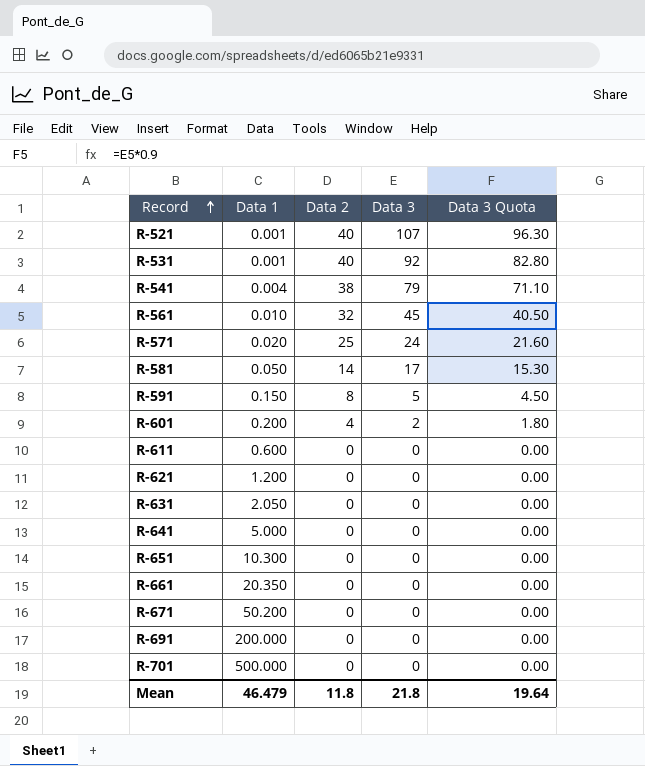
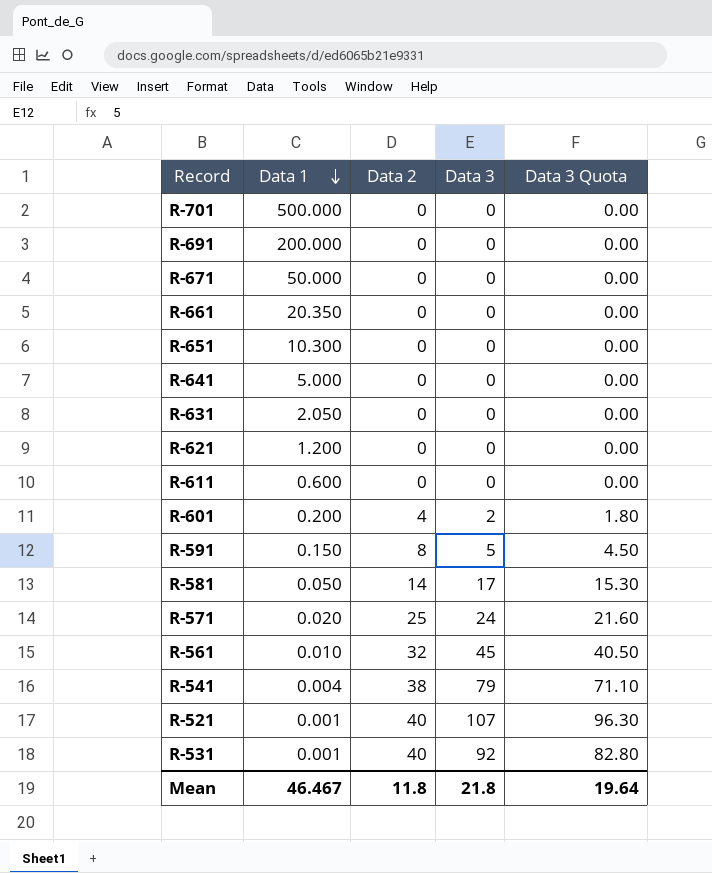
row order: Record ascending -> Data 1 descending
R-671 | Data 1: 50.200 -> 50.000
Mean | Data 1: 46.479 -> 46.467

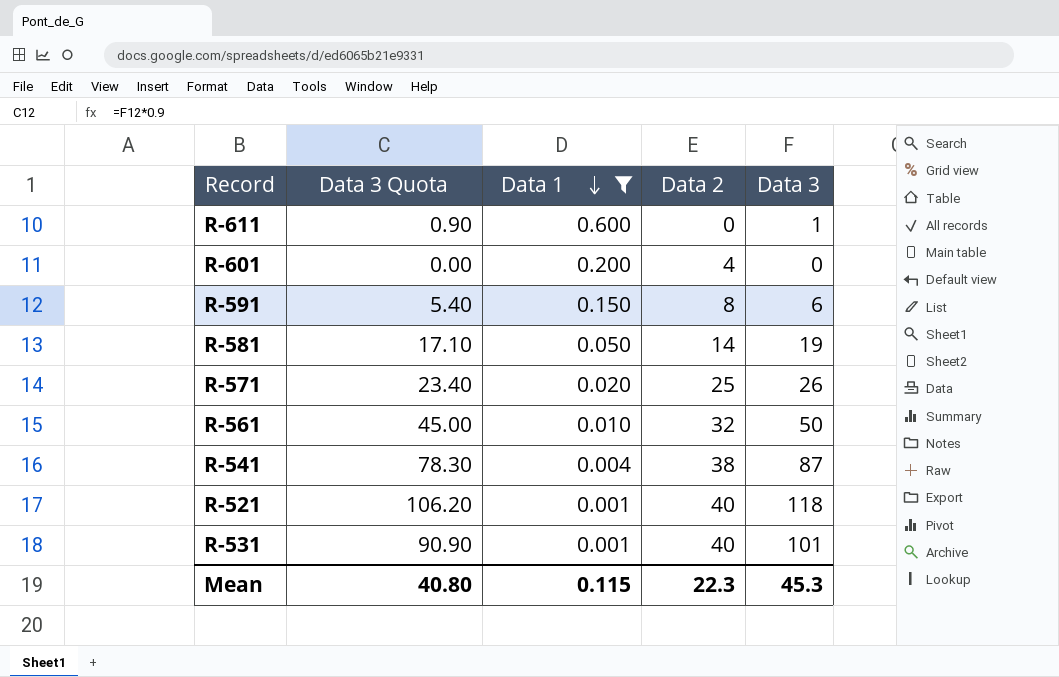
filter: none -> Data 1 <= 0.600
column Data 3 Quota | position: 5 -> 2
R-611 | Data 3 Quota: 0.00 -> 0.90
R-611 | Data 3: 0 -> 1
R-601 | Data 3 Quota: 1.80 -> 0.00
R-601 | Data 3: 2 -> 0
R-591 | Data 3 Quota: 4.50 -> 5.40
R-591 | Data 3: 5 -> 6
R-581 | Data 3 Quota: 15.30 -> 17.10
R-581 | Data 3: 17 -> 19
R-571 | Data 3 Quota: 21.60 -> 23.40
R-571 | Data 3: 24 -> 26
R-561 | Data 3 Quota: 40.50 -> 45.00
R-561 | Data 3: 45 -> 50
R-541 | Data 3 Quota: 71.10 -> 78.30
R-541 | Data 3: 79 -> 87
R-521 | Data 3 Quota: 96.30 -> 106.20
R-521 | Data 3: 107 -> 118
R-531 | Data 3 Quota: 82.80 -> 90.90
R-531 | Data 3: 92 -> 101
Mean | Data 3 Quota: 19.64 -> 40.80
Mean | Data 1: 46.467 -> 0.115
Mean | Data 2: 11.8 -> 22.3
Mean | Data 3: 21.8 -> 45.3

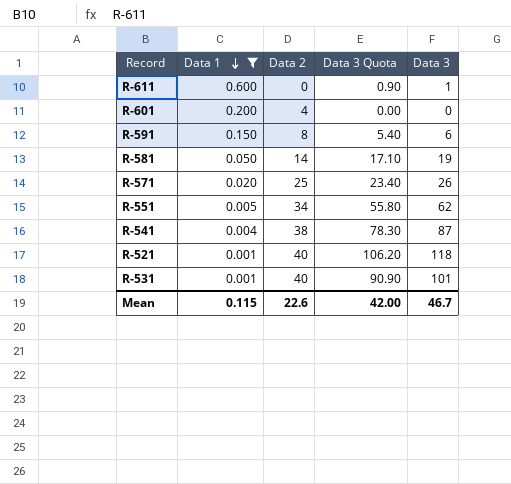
column Data 3 Quota | position: 2 -> 4
row R-561: 45.00 | 0.010 | 32 | 50 -> none
row R-551: none -> 0.005 | 34 | 55.80 | 62
Mean | Data 2: 22.3 -> 22.6
Mean | Data 3 Quota: 40.80 -> 42.00
Mean | Data 3: 45.3 -> 46.7

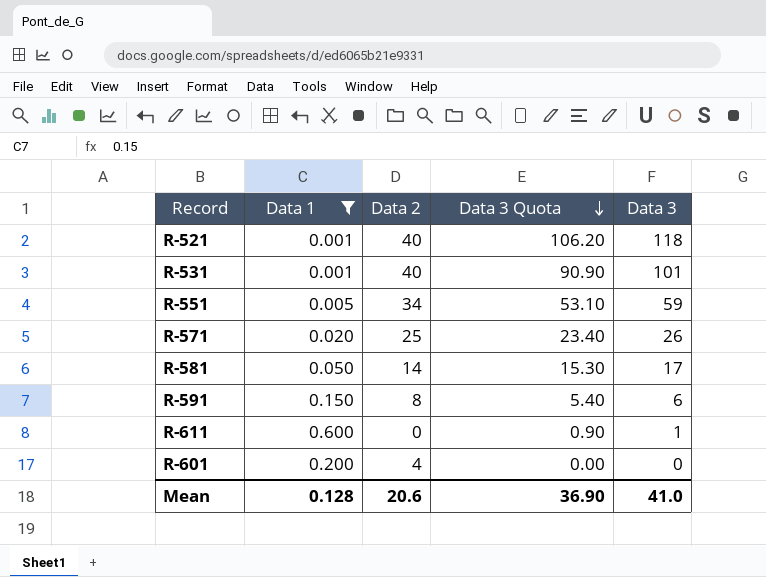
row order: Data 1 descending -> Data 3 Quota descending
row R-541: 0.004 | 38 | 78.30 | 87 -> none
R-551 | Data 3 Quota: 55.80 -> 53.10
R-551 | Data 3: 62 -> 59
R-581 | Data 3 Quota: 17.10 -> 15.30
R-581 | Data 3: 19 -> 17
Mean | Data 1: 0.115 -> 0.128
Mean | Data 2: 22.6 -> 20.6
Mean | Data 3 Quota: 42.00 -> 36.90
Mean | Data 3: 46.7 -> 41.0

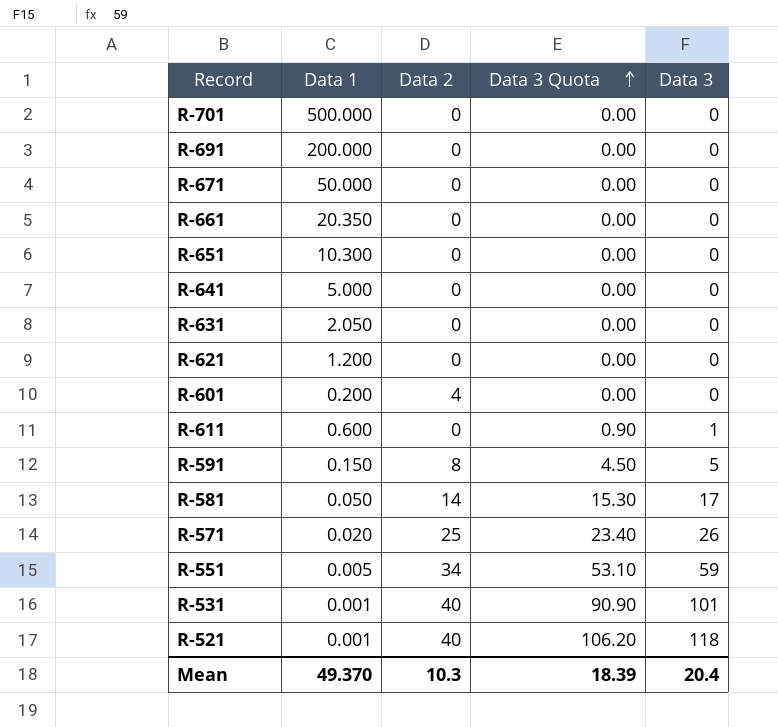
filter: Data 1 <= 0.600 -> none
row order: Data 3 Quota descending -> Data 3 Quota ascending
R-591 | Data 3 Quota: 5.40 -> 4.50
R-591 | Data 3: 6 -> 5
Mean | Data 1: 0.128 -> 49.370
Mean | Data 2: 20.6 -> 10.3
Mean | Data 3 Quota: 36.90 -> 18.39
Mean | Data 3: 41.0 -> 20.4

